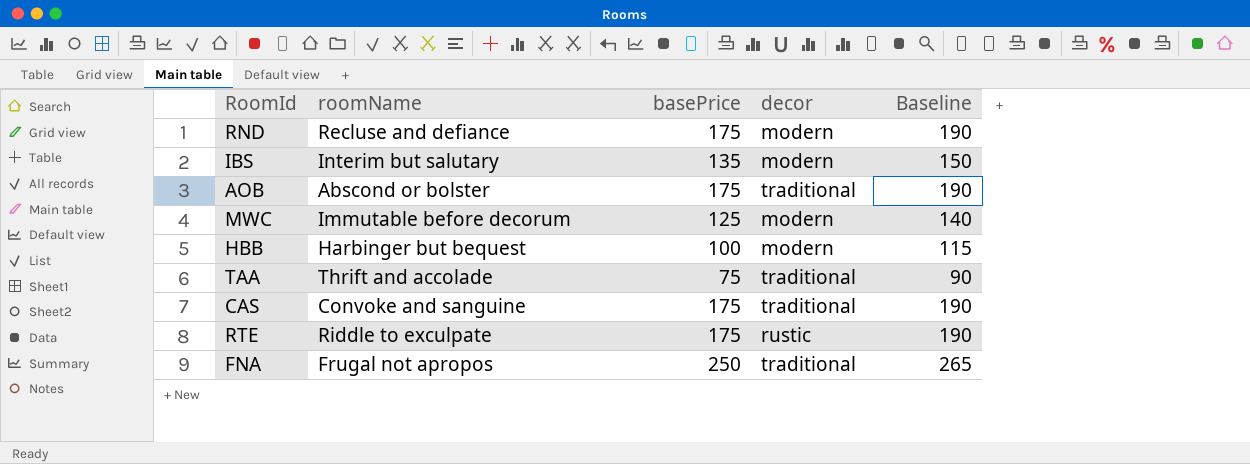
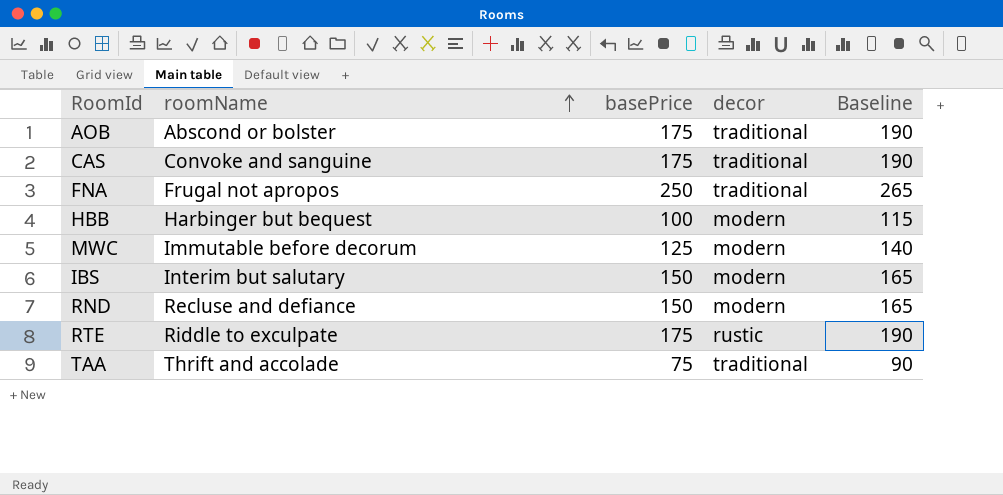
row order: none -> roomName ascending
IBS | basePrice: 135 -> 150
IBS | Baseline: 150 -> 165
RND | basePrice: 175 -> 150
RND | Baseline: 190 -> 165

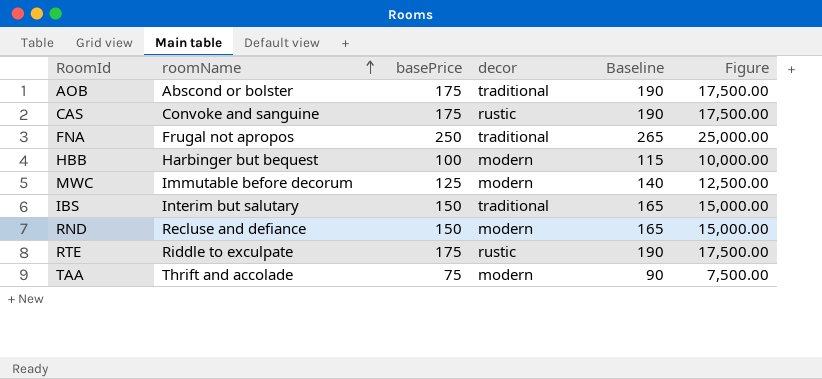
column Figure | formula: none -> [basePrice] * 100
CAS | decor: traditional -> rustic
IBS | decor: modern -> traditional
TAA | decor: traditional -> modern

